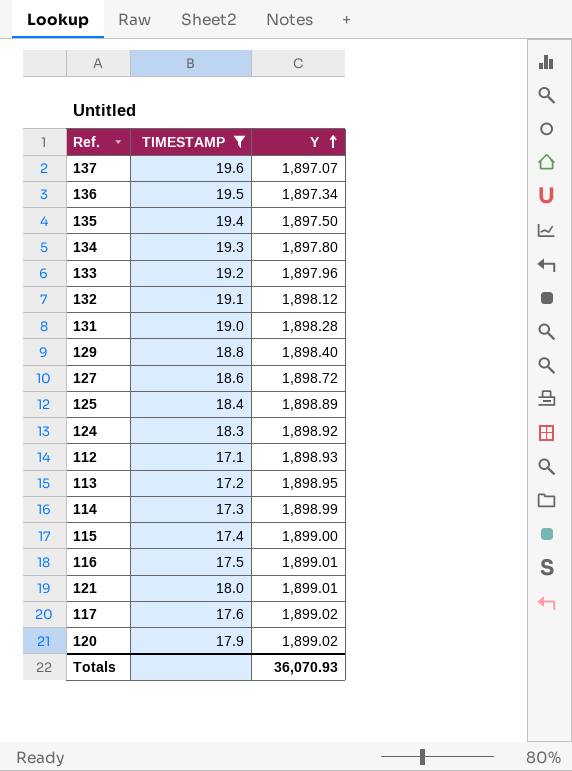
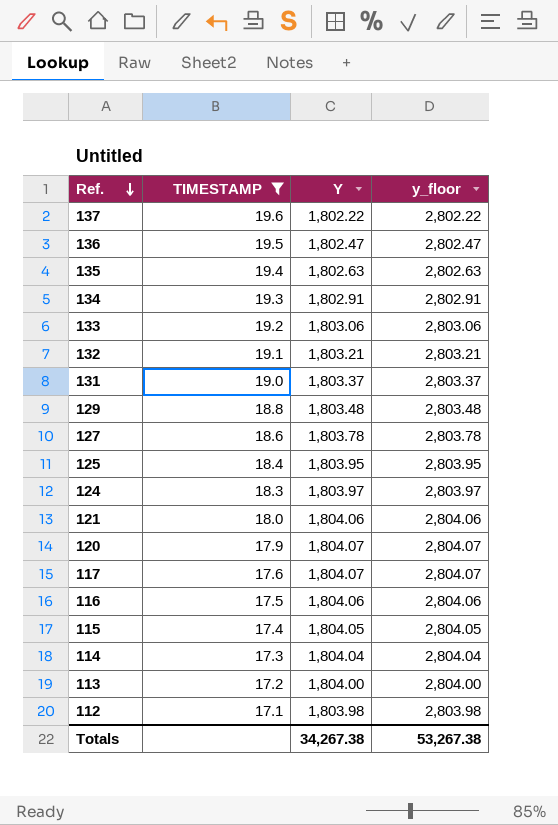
row order: Y ascending -> Ref. descending
column y_floor | formula: none -> [Y] + 1000
137 | Y: 1,897.07 -> 1,802.22
136 | Y: 1,897.34 -> 1,802.47
135 | Y: 1,897.50 -> 1,802.63
134 | Y: 1,897.80 -> 1,802.91
133 | Y: 1,897.96 -> 1,803.06
132 | Y: 1,898.12 -> 1,803.21
131 | Y: 1,898.28 -> 1,803.37
129 | Y: 1,898.40 -> 1,803.48
127 | Y: 1,898.72 -> 1,803.78
125 | Y: 1,898.89 -> 1,803.95
124 | Y: 1,898.92 -> 1,803.97
121 | Y: 1,899.01 -> 1,804.06
120 | Y: 1,899.02 -> 1,804.07
117 | Y: 1,899.02 -> 1,804.07
116 | Y: 1,899.01 -> 1,804.06
115 | Y: 1,899.00 -> 1,804.05
114 | Y: 1,898.99 -> 1,804.04
113 | Y: 1,898.95 -> 1,804.00
112 | Y: 1,898.93 -> 1,803.98
Totals | Y: 36,070.93 -> 34,267.38

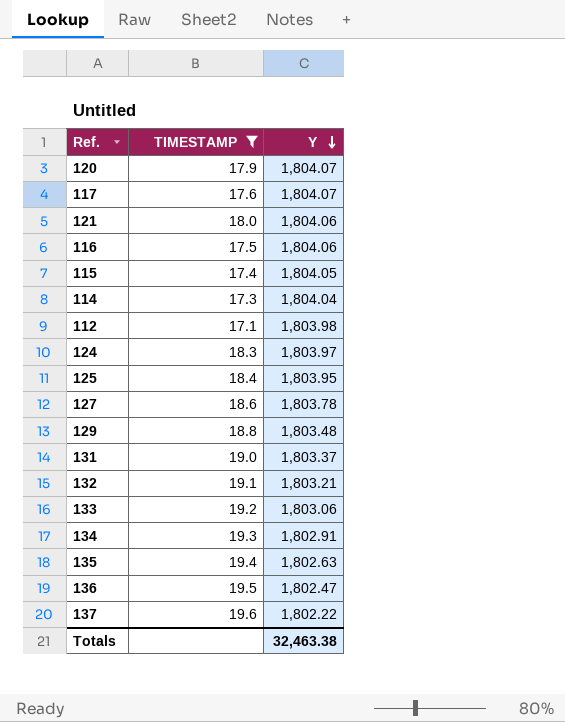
row order: Ref. descending -> Y descending
column y_floor | formula: [Y] + 1000 -> none
row 113: 17.2 | 1,804.00 | 2,804.00 -> none
Totals | Y: 34,267.38 -> 32,463.38

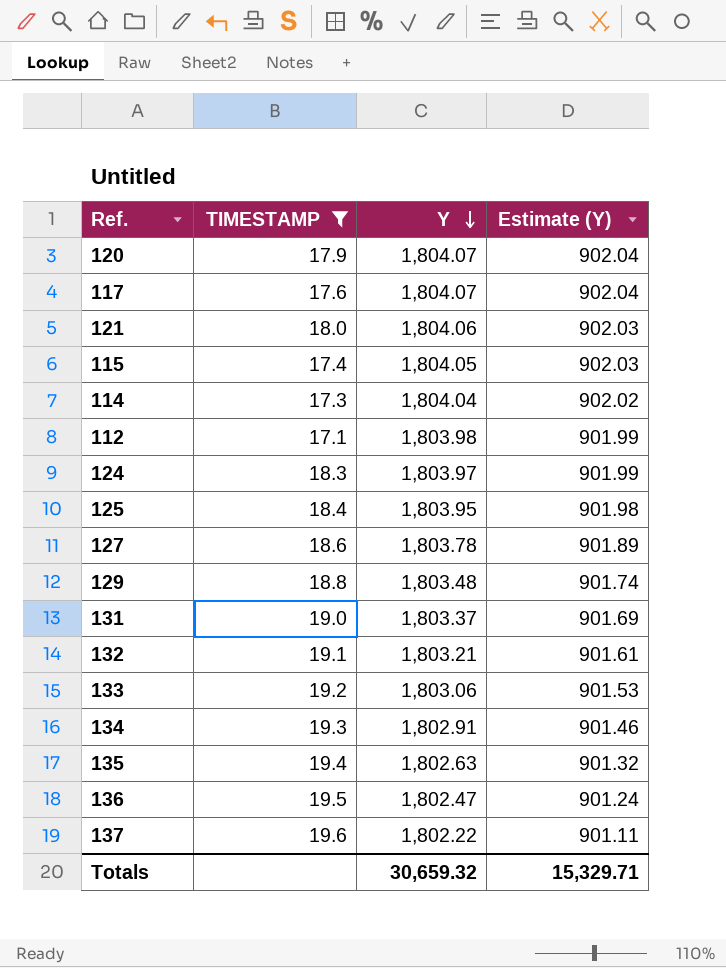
column Estimate (Y) | formula: none -> [Y] * 0.5
row 116: 17.5 | 1,804.06 -> none
Totals | Y: 32,463.38 -> 30,659.32

